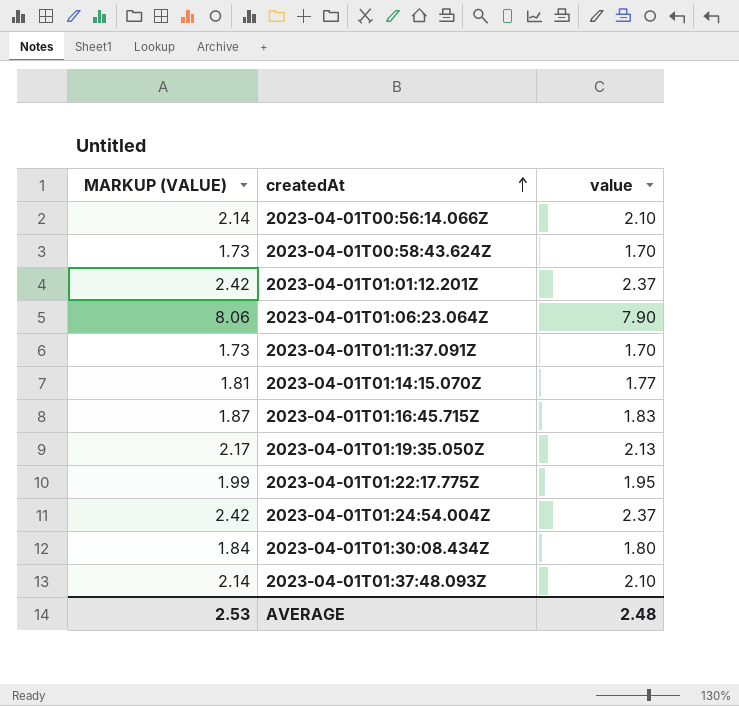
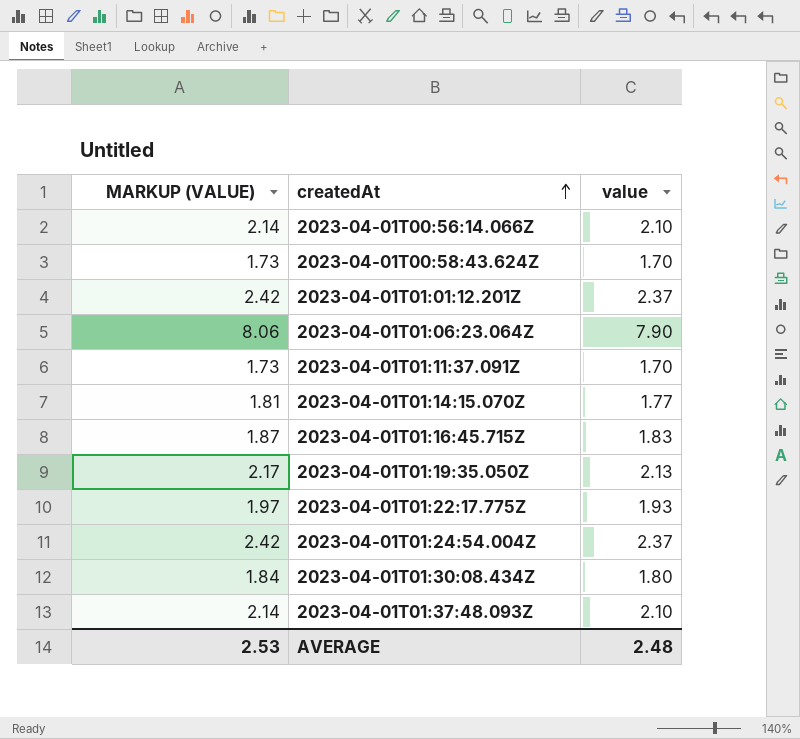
2023-04-01T01:22:17.775Z | MARKUP (VALUE): 1.99 -> 1.97
2023-04-01T01:22:17.775Z | value: 1.95 -> 1.93

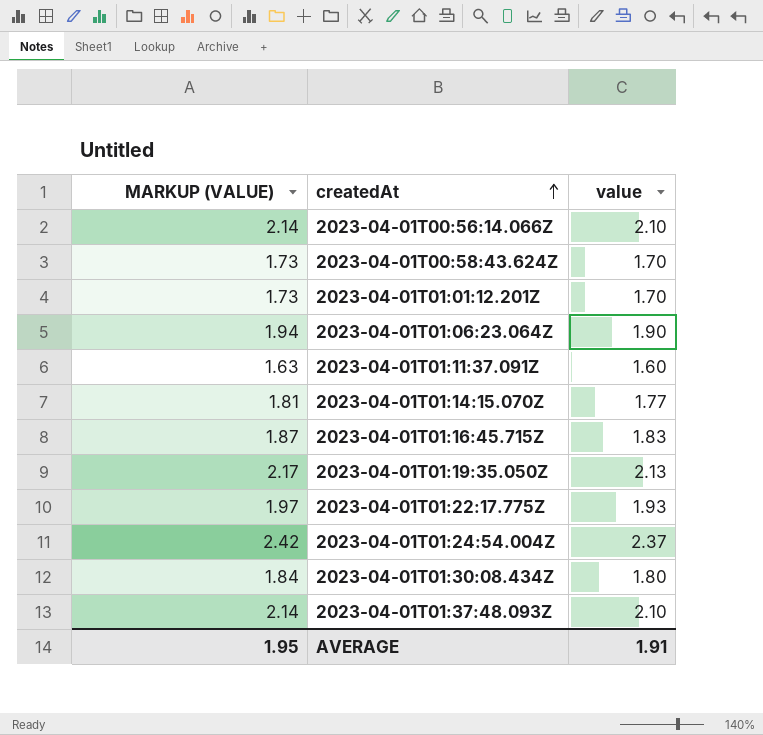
2023-04-01T01:01:12.201Z | MARKUP (VALUE): 2.42 -> 1.73
2023-04-01T01:01:12.201Z | value: 2.37 -> 1.70
2023-04-01T01:06:23.064Z | MARKUP (VALUE): 8.06 -> 1.94
2023-04-01T01:06:23.064Z | value: 7.90 -> 1.90
2023-04-01T01:11:37.091Z | MARKUP (VALUE): 1.73 -> 1.63
2023-04-01T01:11:37.091Z | value: 1.70 -> 1.60
AVERAGE | MARKUP (VALUE): 2.53 -> 1.95
AVERAGE | value: 2.48 -> 1.91

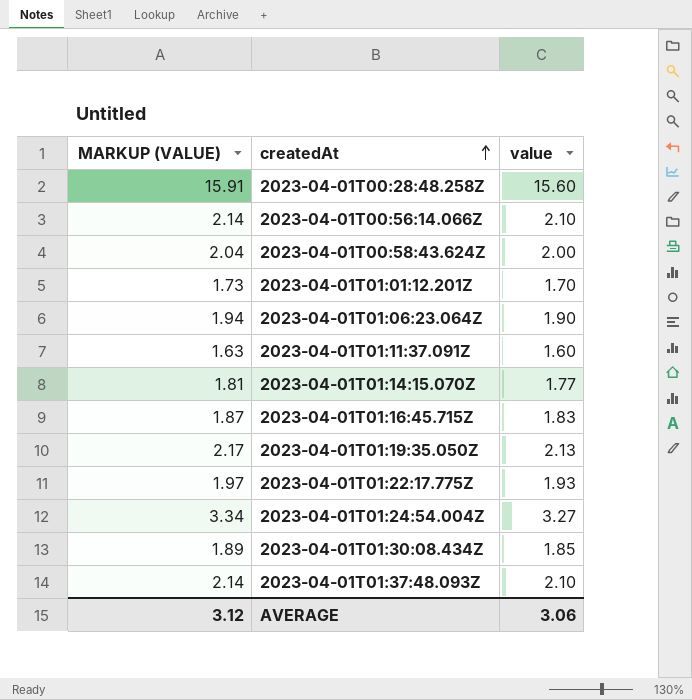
row 2023-04-01T00:28:48.258Z: none -> 15.91 | 15.60
2023-04-01T00:58:43.624Z | MARKUP (VALUE): 1.73 -> 2.04
2023-04-01T00:58:43.624Z | value: 1.70 -> 2.00
2023-04-01T01:24:54.004Z | MARKUP (VALUE): 2.42 -> 3.34
2023-04-01T01:24:54.004Z | value: 2.37 -> 3.27
2023-04-01T01:30:08.434Z | MARKUP (VALUE): 1.84 -> 1.89
2023-04-01T01:30:08.434Z | value: 1.80 -> 1.85
AVERAGE | MARKUP (VALUE): 1.95 -> 3.12
AVERAGE | value: 1.91 -> 3.06

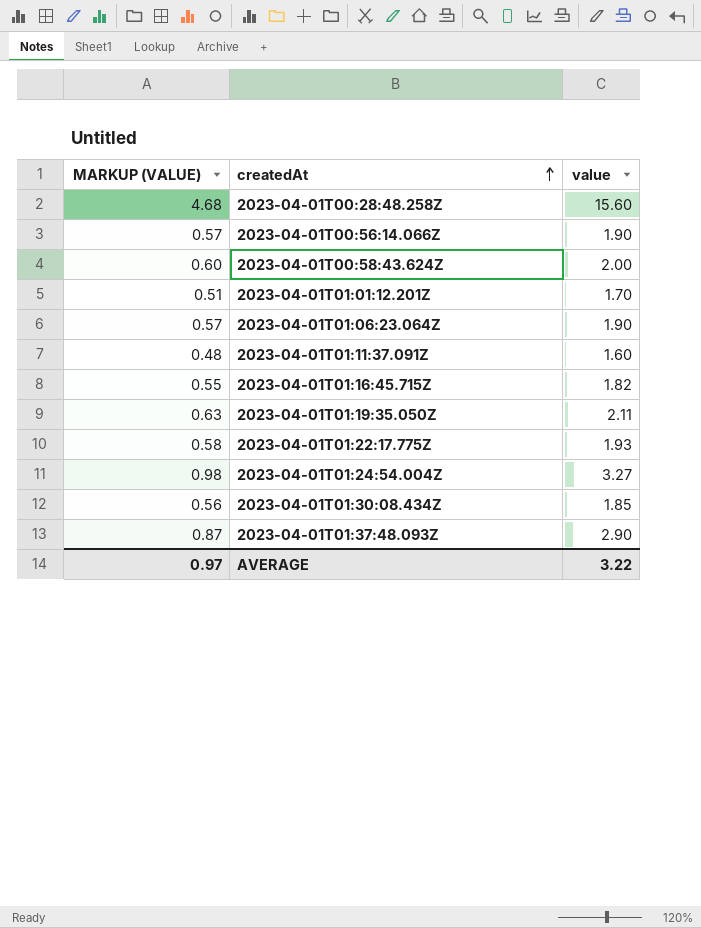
column MARKUP (VALUE) | formula: [value] * 1.02 -> [value] * 0.3
row 2023-04-01T01:14:15.070Z: 1.81 | 1.77 -> none
2023-04-01T00:56:14.066Z | value: 2.10 -> 1.90
2023-04-01T01:16:45.715Z | value: 1.83 -> 1.82
2023-04-01T01:19:35.050Z | value: 2.13 -> 2.11
2023-04-01T01:37:48.093Z | value: 2.10 -> 2.90
AVERAGE | MARKUP (VALUE): 3.12 -> 0.97
AVERAGE | value: 3.06 -> 3.22

